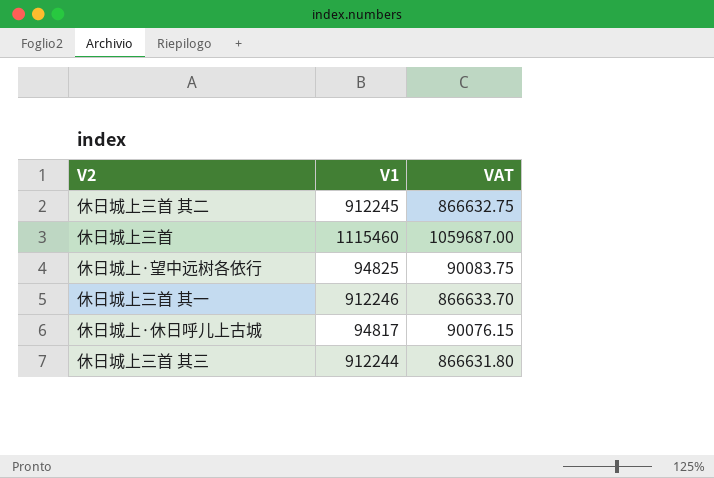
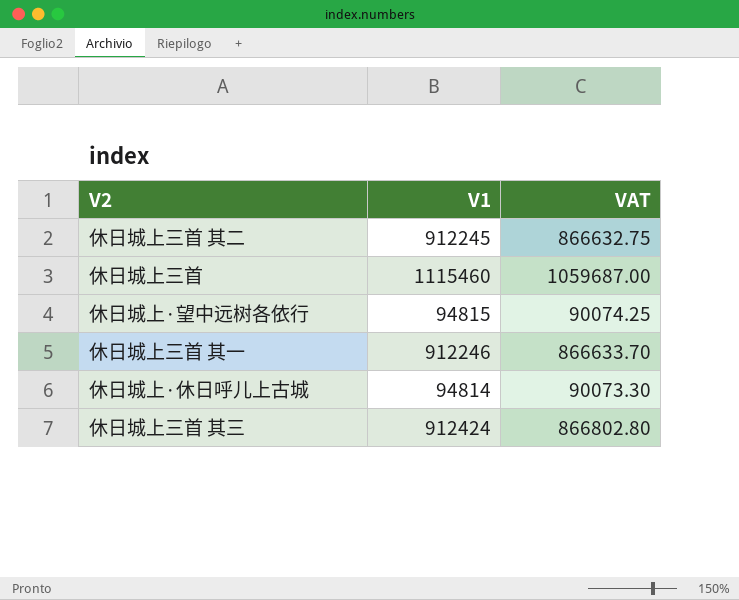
休日城上·望中远树各依行 | V1: 94825 -> 94815
休日城上·望中远树各依行 | VAT: 90083.75 -> 90074.25
休日城上·休日呼儿上古城 | V1: 94817 -> 94814
休日城上·休日呼儿上古城 | VAT: 90076.15 -> 90073.30
休日城上三首 其三 | V1: 912244 -> 912424
休日城上三首 其三 | VAT: 866631.80 -> 866802.80

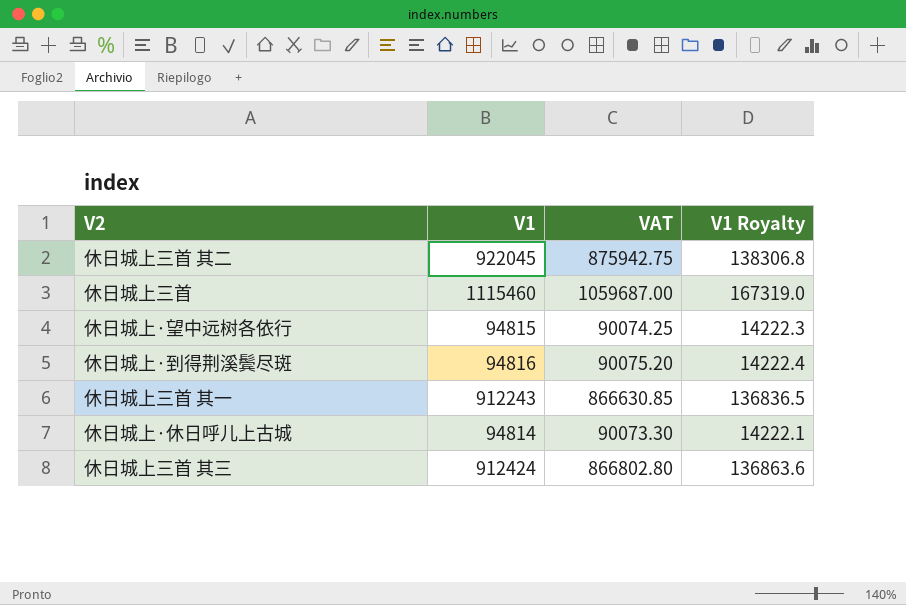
column V1 Royalty | formula: none -> [V1] * 0.15
休日城上三首 其二 | V1: 912245 -> 922045
休日城上三首 其二 | VAT: 866632.75 -> 875942.75
row 休日城上·到得荆溪鬓尽斑: none -> 94816 | 90075.20 | 14222.4
休日城上三首 其一 | V1: 912246 -> 912243
休日城上三首 其一 | VAT: 866633.70 -> 866630.85

